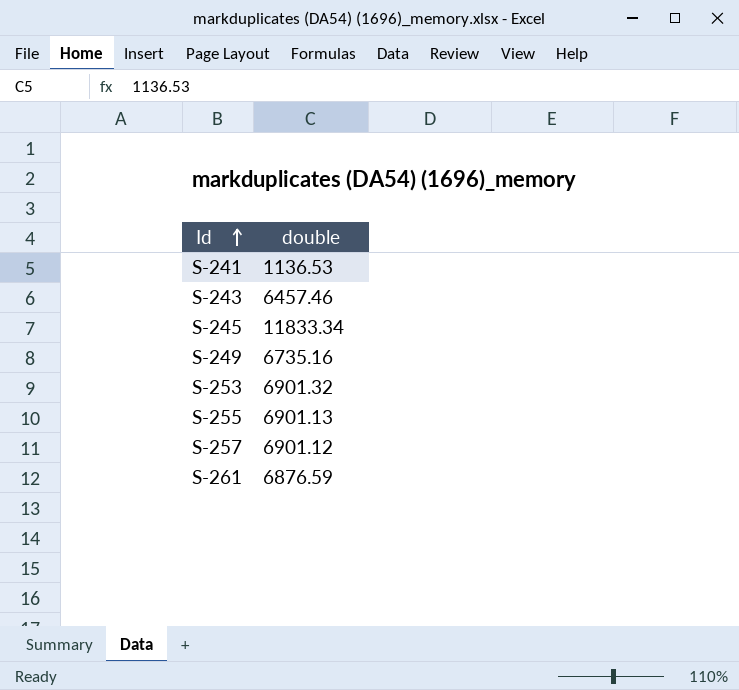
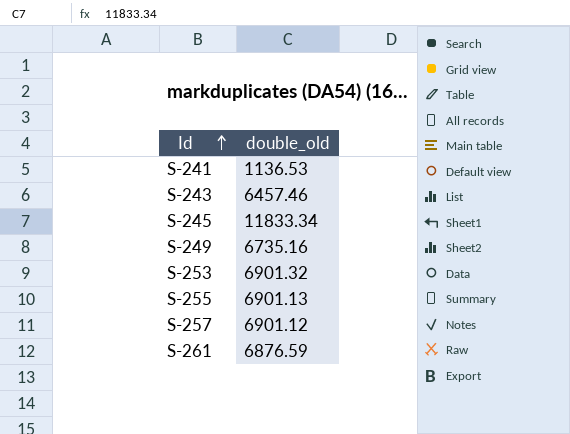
column name: double -> double_old

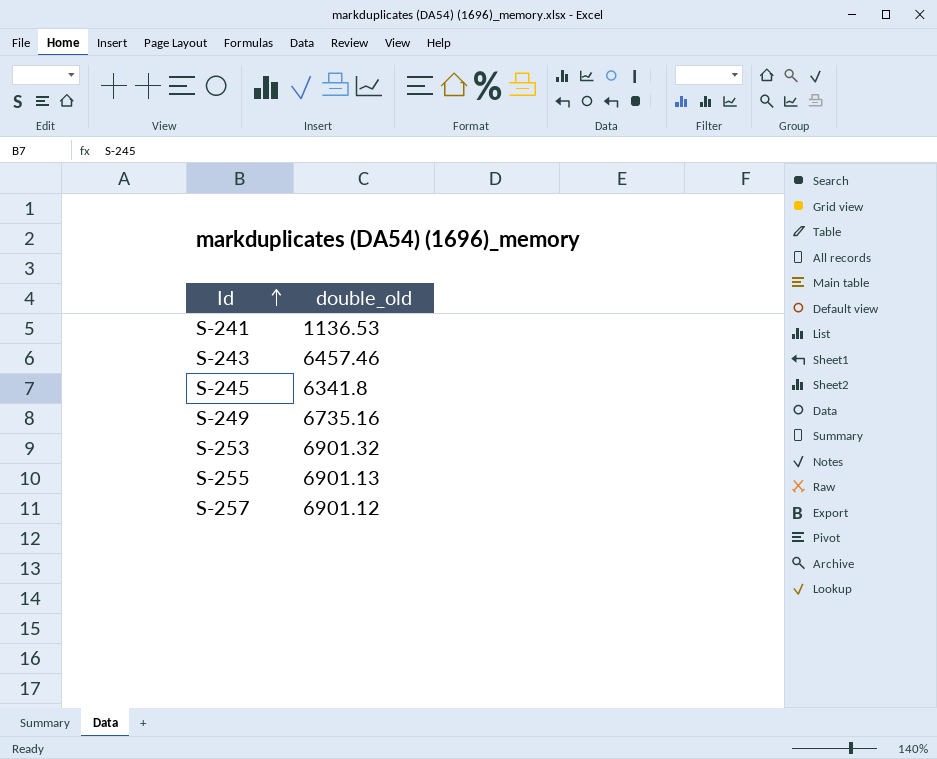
row S-261: 6876.59 -> none
S-245 | double_old: 11833.34 -> 6341.8

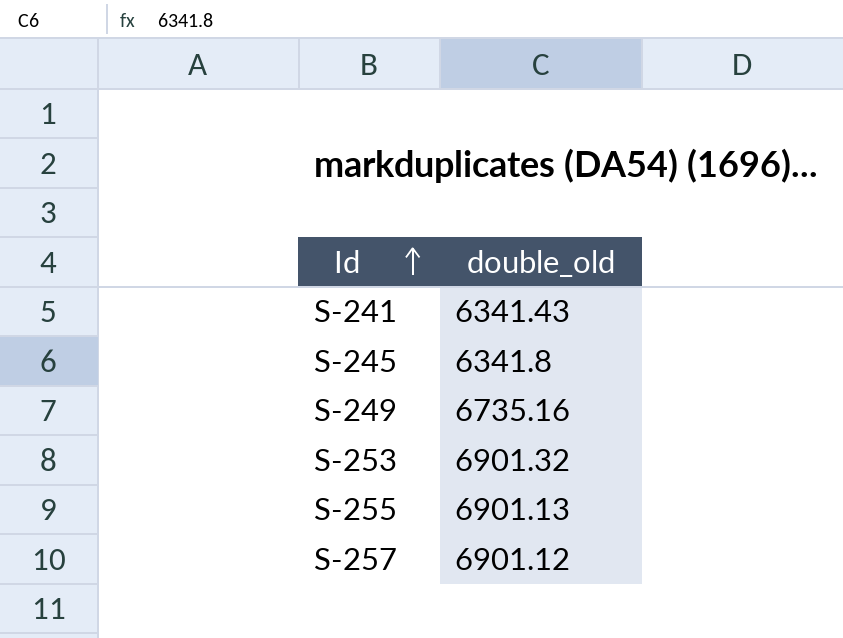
row S-243: 6457.46 -> none
S-241 | double_old: 1136.53 -> 6341.43

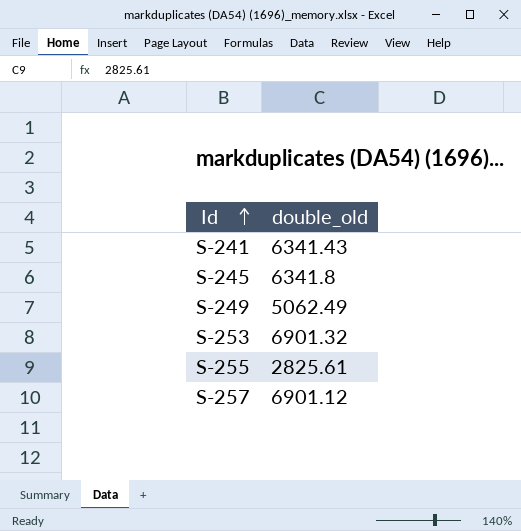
S-249 | double_old: 6735.16 -> 5062.49
S-255 | double_old: 6901.13 -> 2825.61

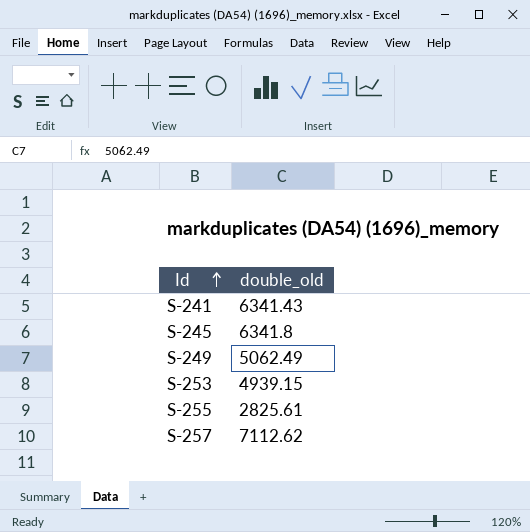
S-253 | double_old: 6901.32 -> 4939.15
S-257 | double_old: 6901.12 -> 7112.62

